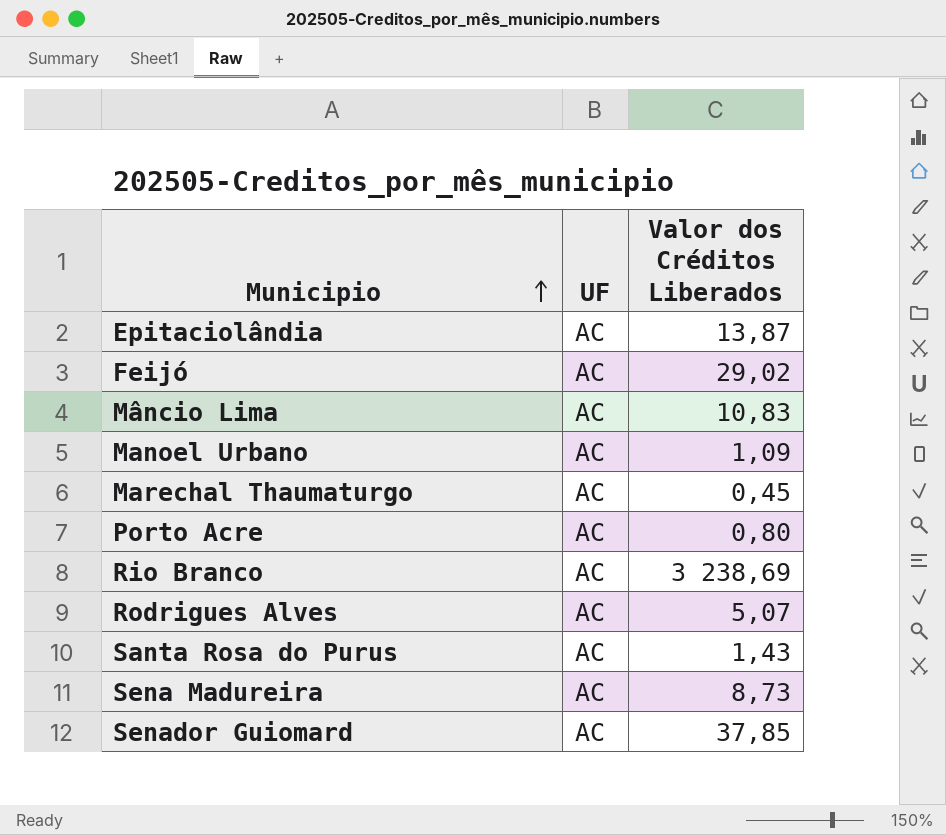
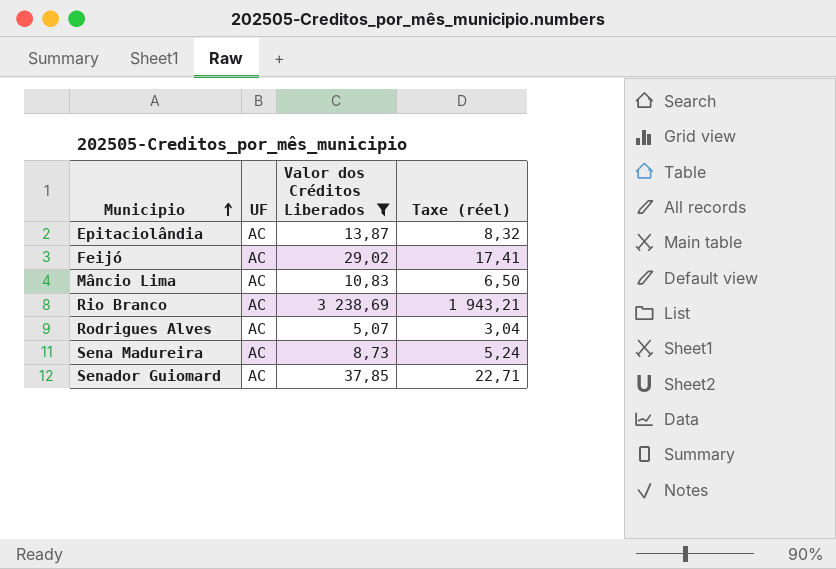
filter: none -> Valor dos Créditos Liberados >= 5,07
column Taxe (réel) | formula: none -> [Valor dos Créditos Liberados] * 0,6

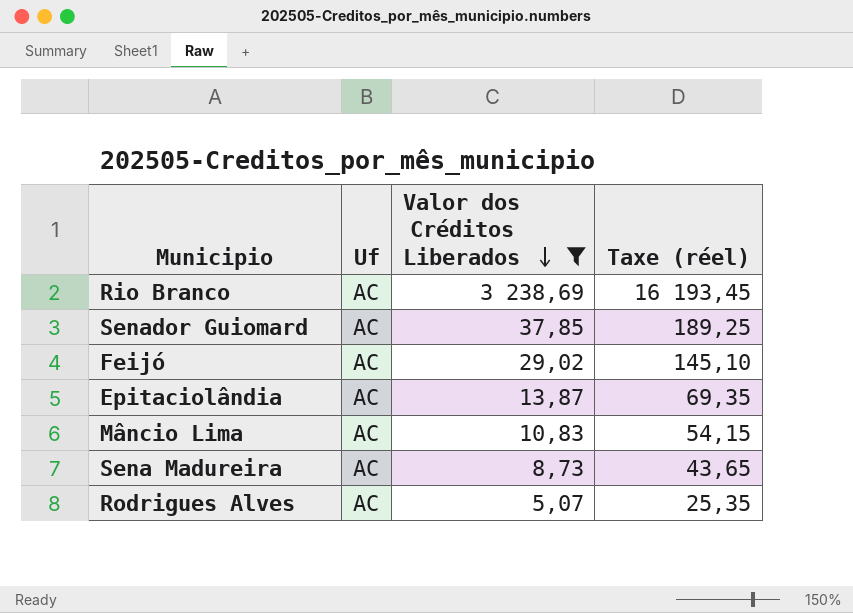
row order: Municipio ascending -> Valor dos Créditos Liberados descending
column name: UF -> Uf
column Taxe (réel) | formula: [Valor dos Créditos Liberados] * 0,6 -> [Valor dos Créditos Liberados] * 5

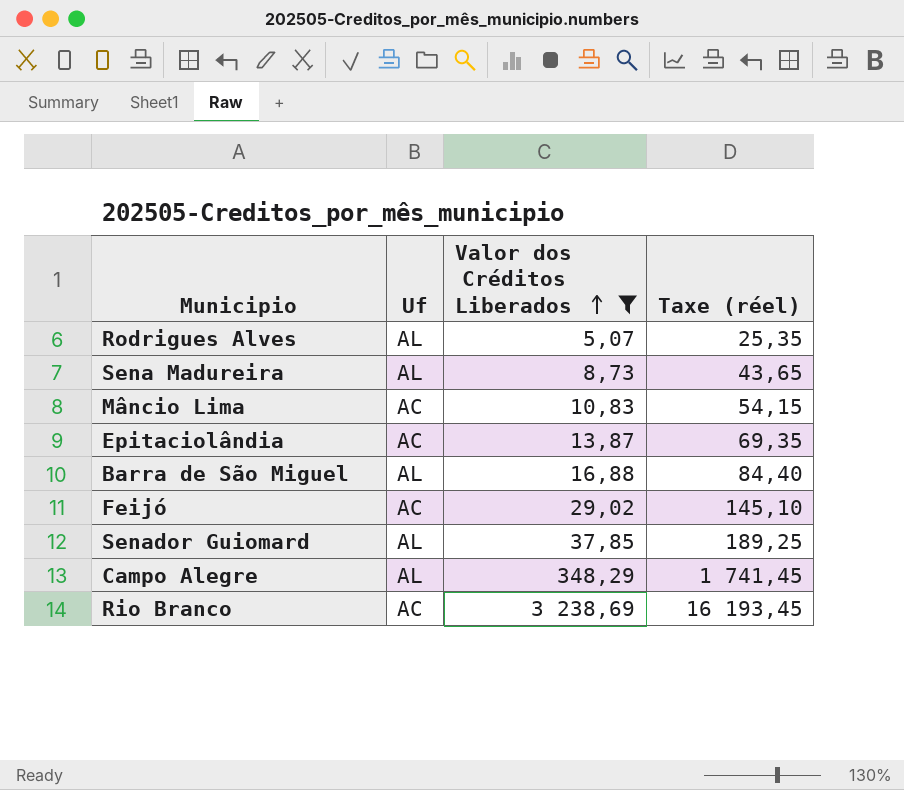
row order: Valor dos Créditos Liberados descending -> Valor dos Créditos Liberados ascending
Rodrigues Alves | Uf: AC -> AL
Sena Madureira | Uf: AC -> AL
row Barra de São Miguel: none -> AL | 16,88 | 84,40
Senador Guiomard | Uf: AC -> AL
row Campo Alegre: none -> AL | 348,29 | 1 741,45

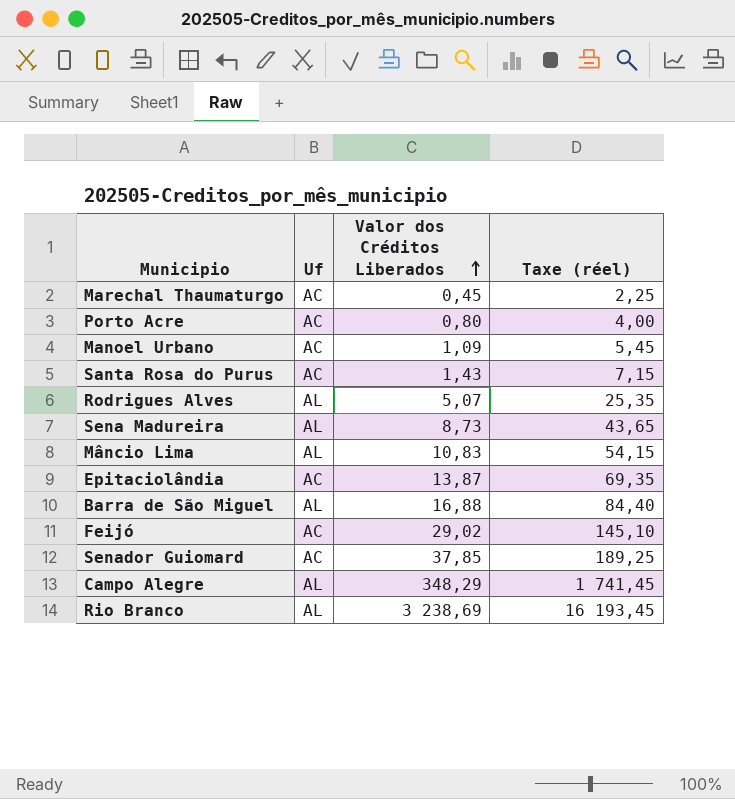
filter: Valor dos Créditos Liberados >= 5,07 -> none
Mâncio Lima | Uf: AC -> AL
Senador Guiomard | Uf: AL -> AC
Rio Branco | Uf: AC -> AL

